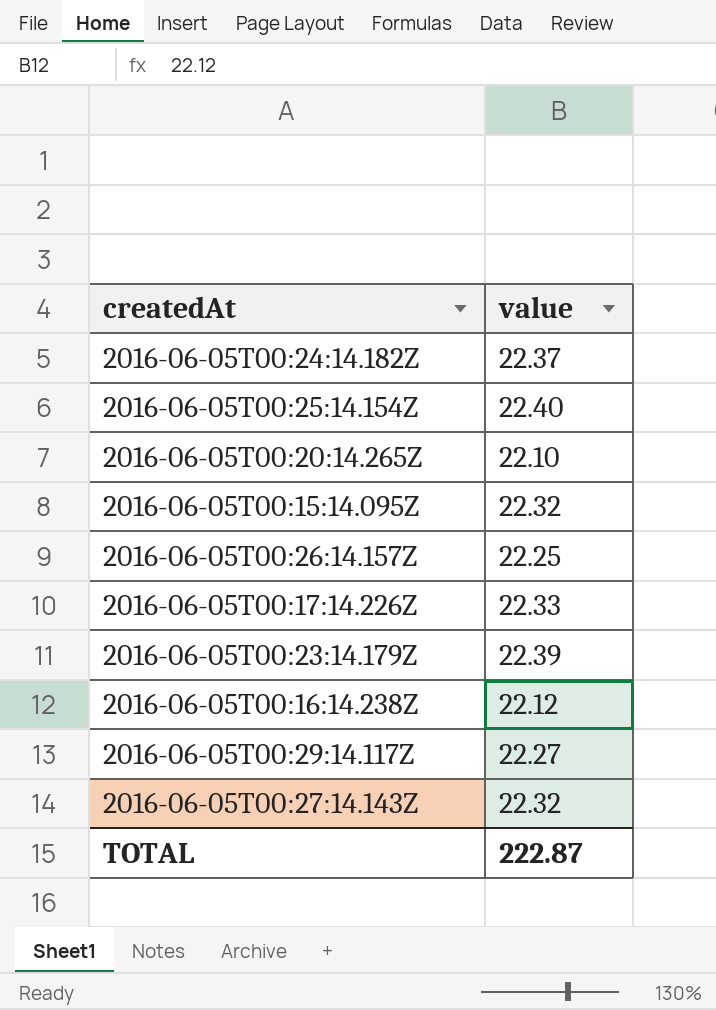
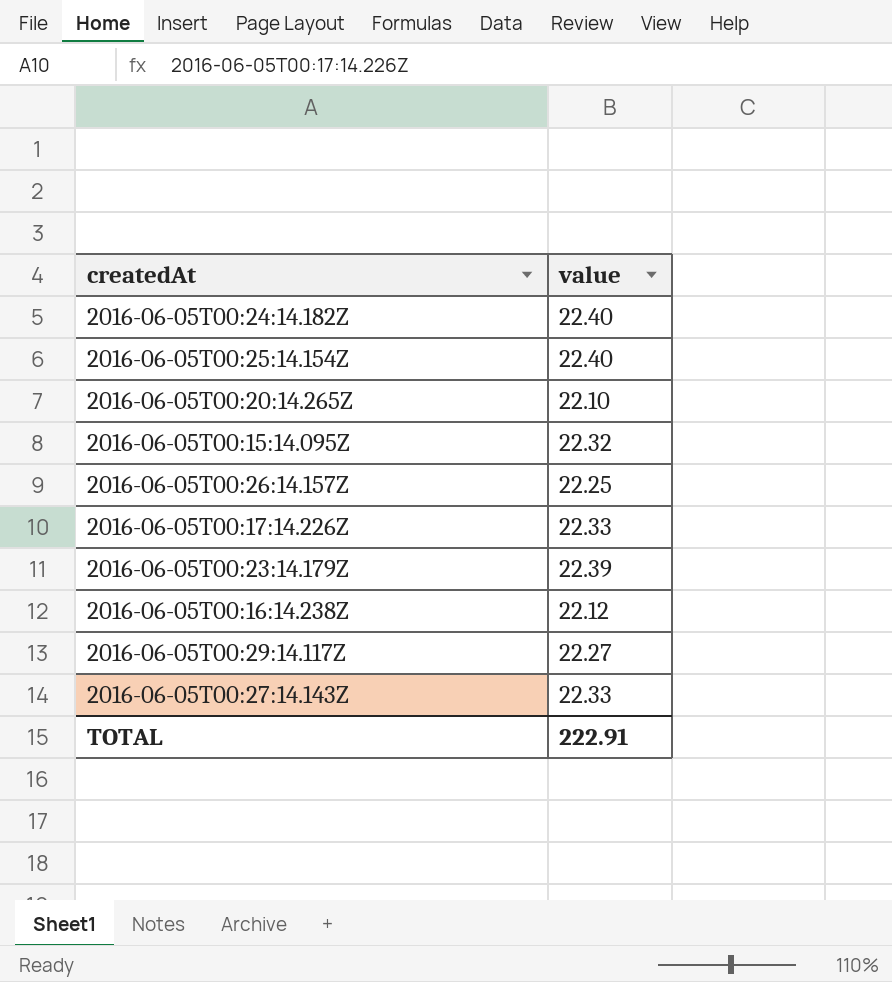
2016-06-05T00:24:14.182Z | value: 22.37 -> 22.40
2016-06-05T00:27:14.143Z | value: 22.32 -> 22.33
TOTAL | value: 222.87 -> 222.91

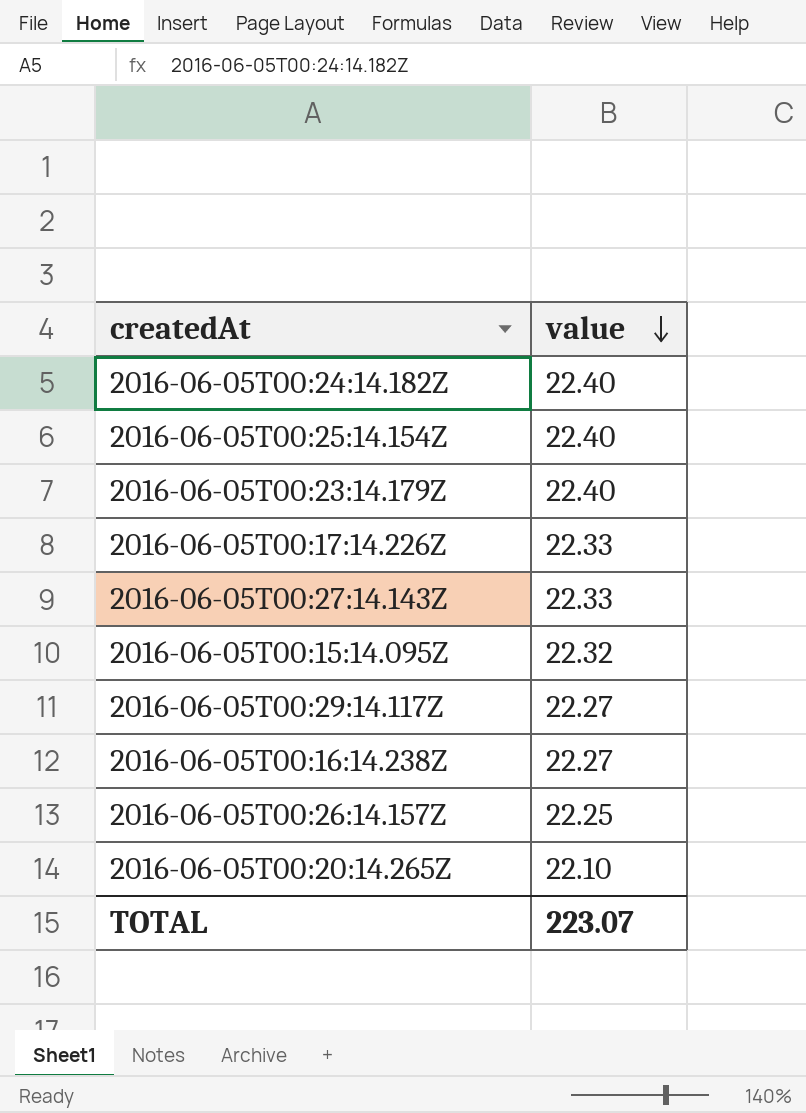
row order: none -> value descending
2016-06-05T00:23:14.179Z | value: 22.39 -> 22.40
2016-06-05T00:16:14.238Z | value: 22.12 -> 22.27
TOTAL | value: 222.91 -> 223.07

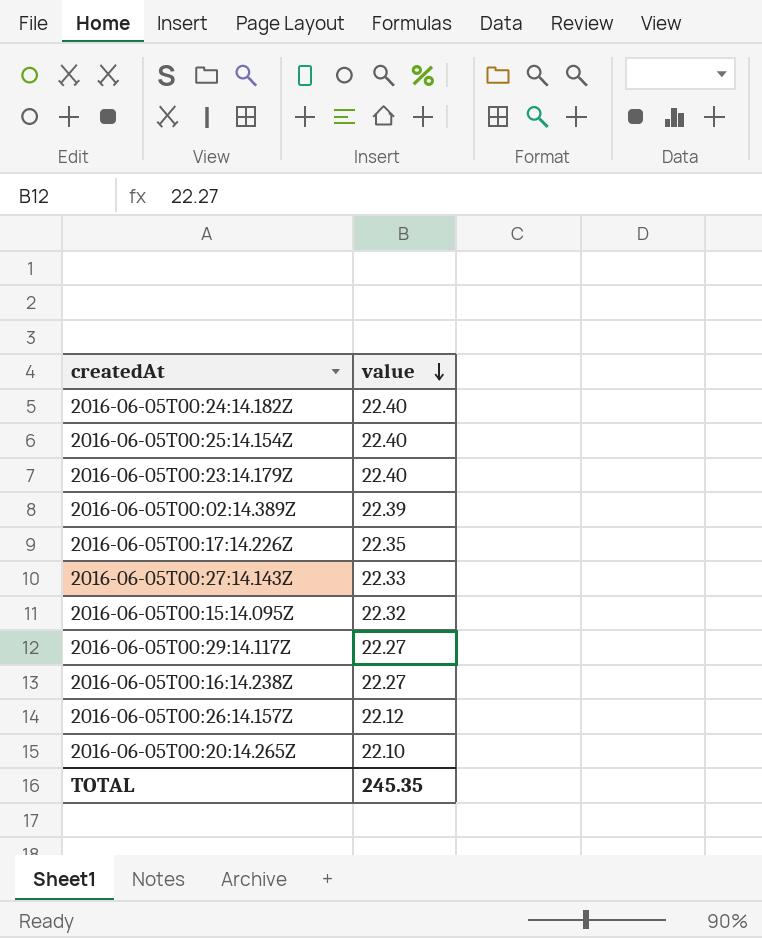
row 2016-06-05T00:02:14.389Z: none -> 22.39
2016-06-05T00:17:14.226Z | value: 22.33 -> 22.35
2016-06-05T00:26:14.157Z | value: 22.25 -> 22.12
TOTAL | value: 223.07 -> 245.35

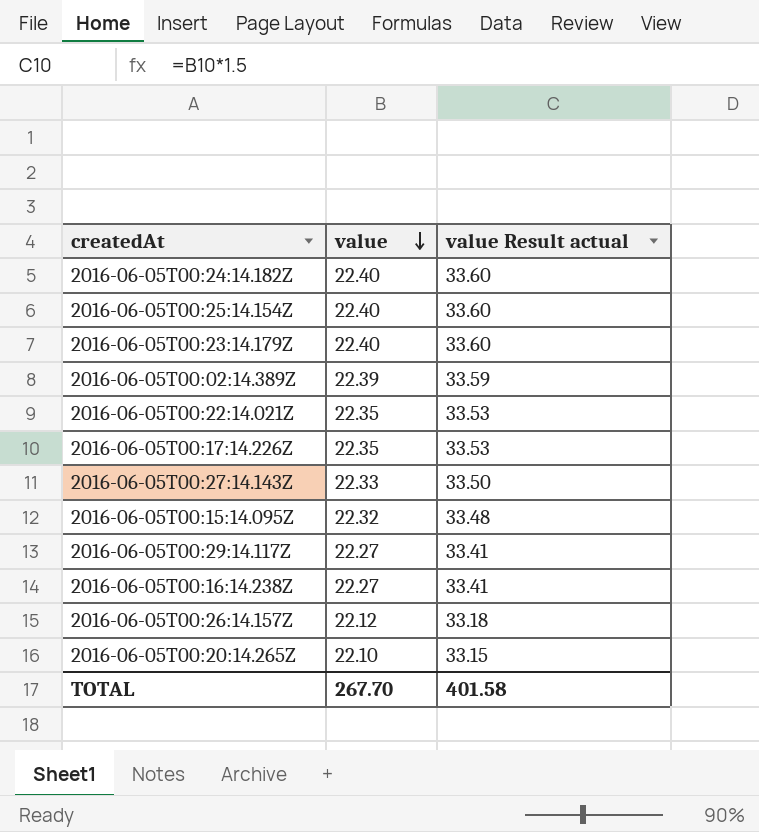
column value Result actual | formula: none -> [value] * 1.5
row 2016-06-05T00:22:14.021Z: none -> 22.35 | 33.53
TOTAL | value: 245.35 -> 267.70

